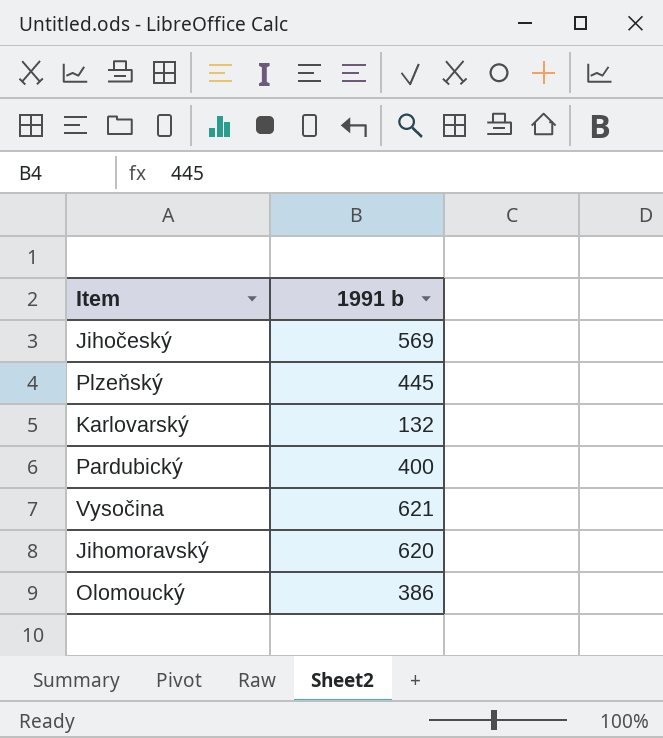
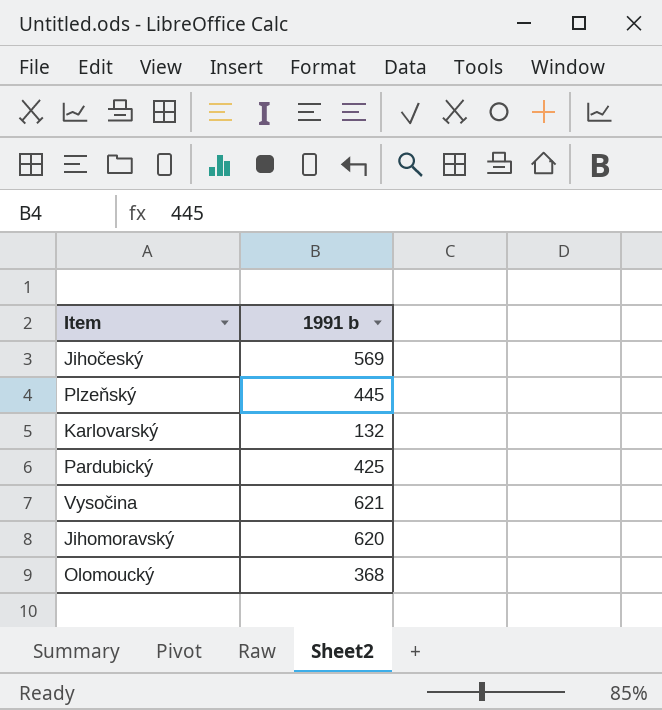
Pardubický | 1991 b: 400 -> 425
Olomoucký | 1991 b: 386 -> 368

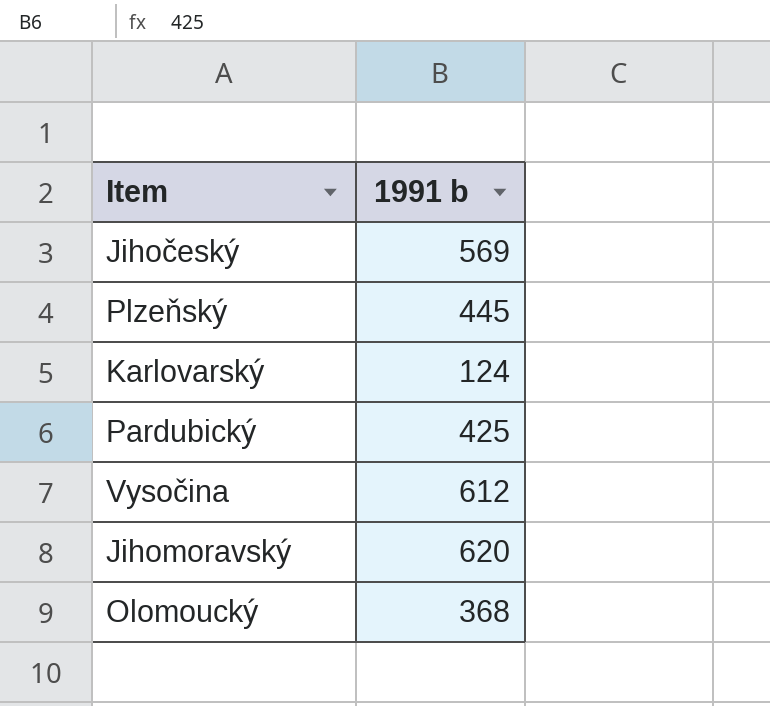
Karlovarský | 1991 b: 132 -> 124
Vysočina | 1991 b: 621 -> 612

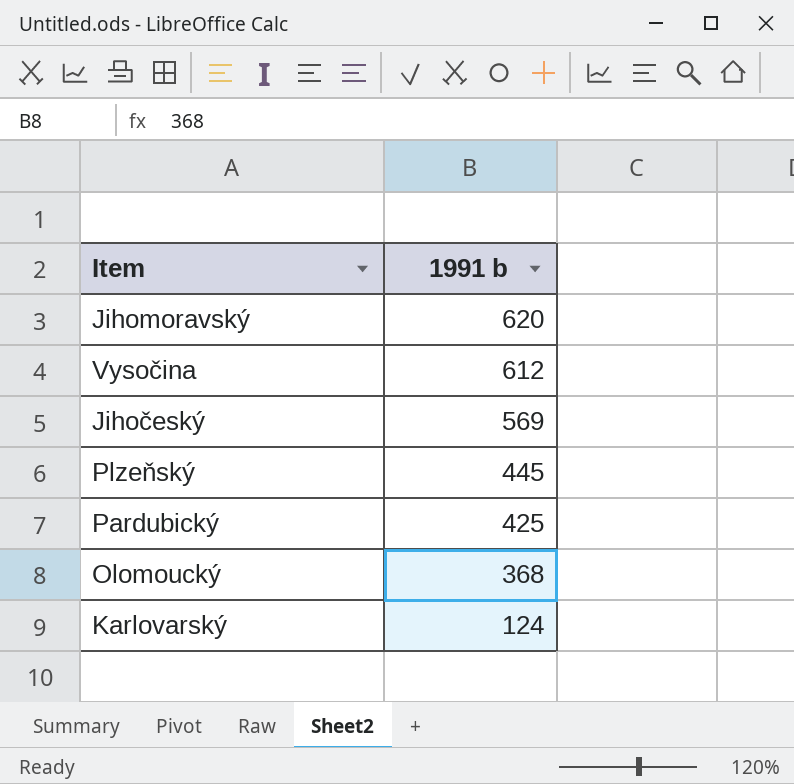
row order: none -> 1991 b descending

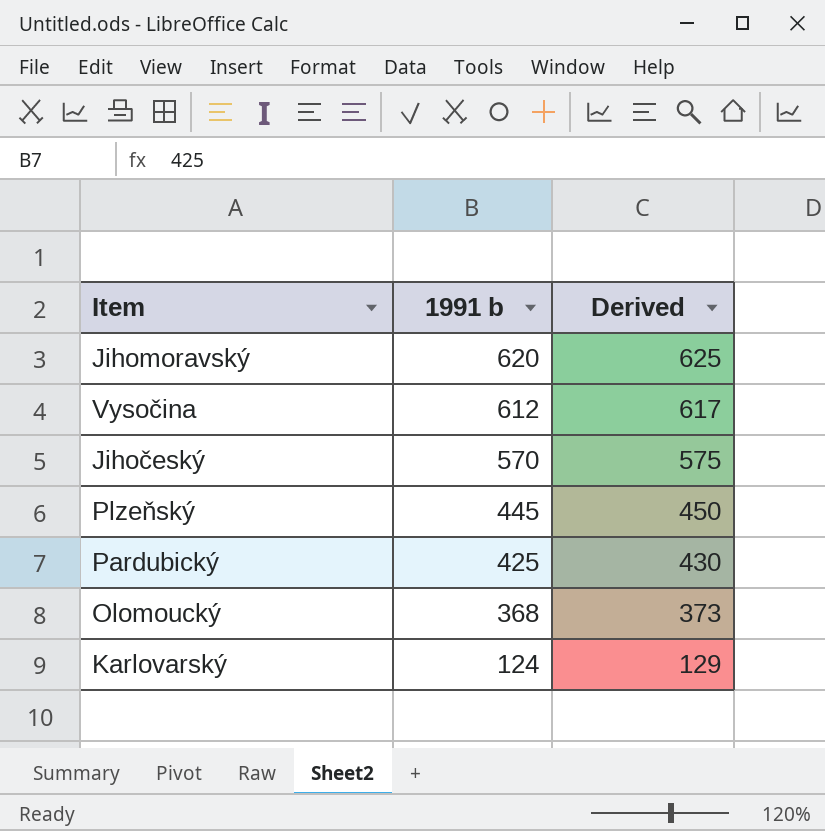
column Derived | formula: none -> [1991 b] + 5
Jihočeský | 1991 b: 569 -> 570

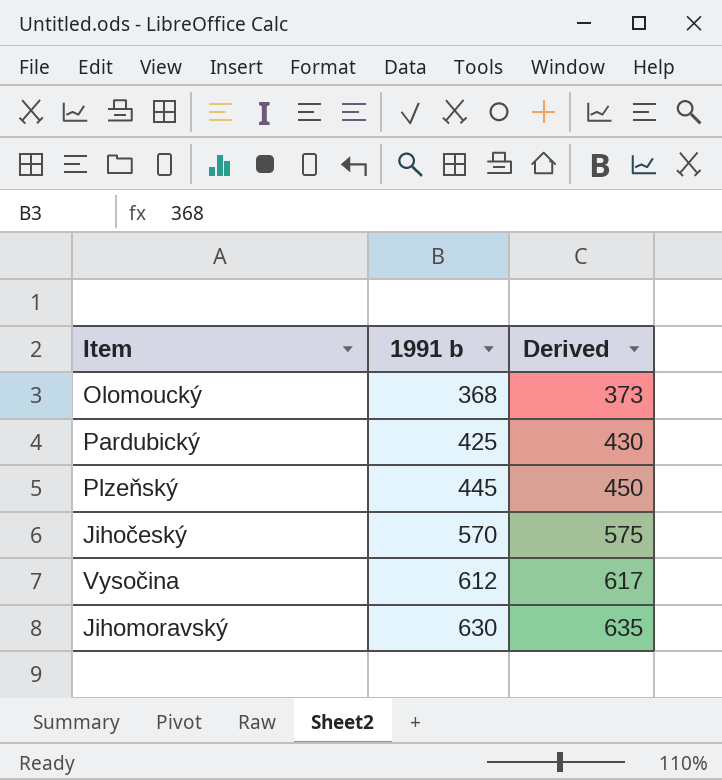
row order: 1991 b descending -> 1991 b ascending
row Karlovarský: 124 | 129 -> none
Jihomoravský | 1991 b: 620 -> 630
Jihomoravský | Derived: 625 -> 635

